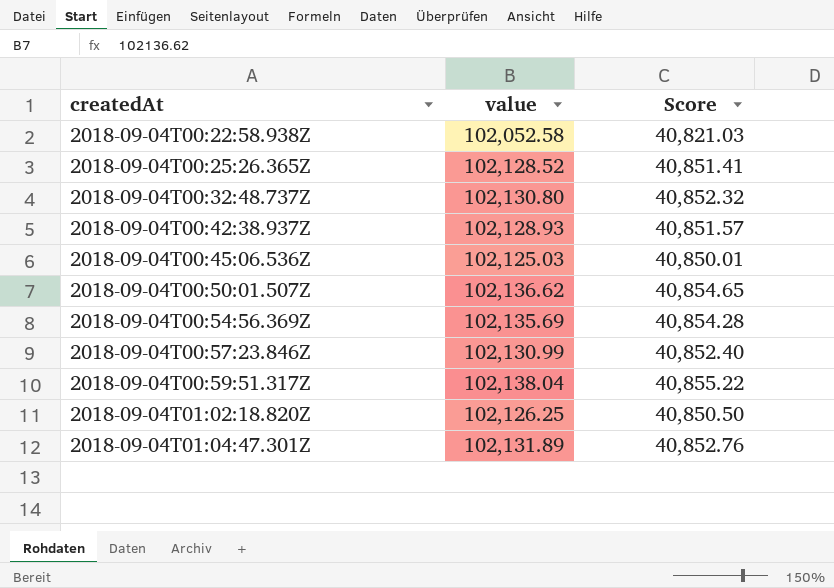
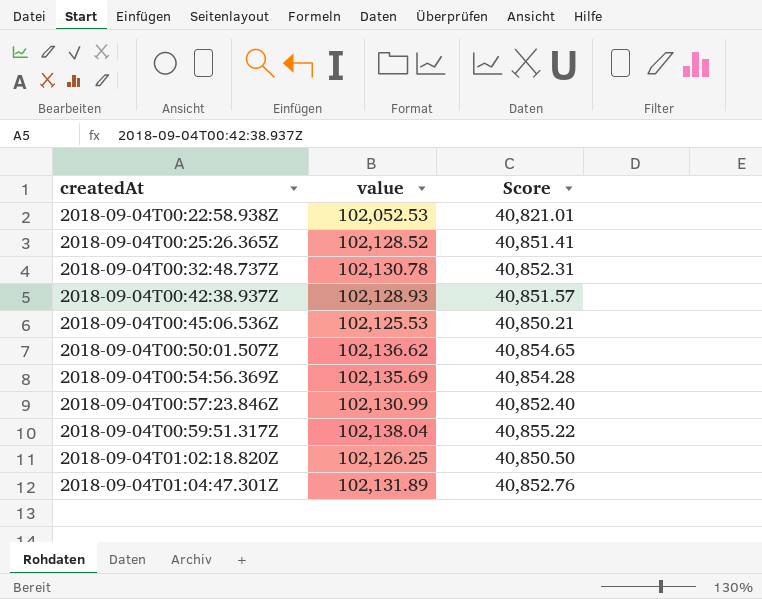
2018-09-04T00:22:58.938Z | value: 102,052.58 -> 102,052.53
2018-09-04T00:22:58.938Z | Score: 40,821.03 -> 40,821.01
2018-09-04T00:32:48.737Z | value: 102,130.80 -> 102,130.78
2018-09-04T00:32:48.737Z | Score: 40,852.32 -> 40,852.31
2018-09-04T00:45:06.536Z | value: 102,125.03 -> 102,125.53
2018-09-04T00:45:06.536Z | Score: 40,850.01 -> 40,850.21

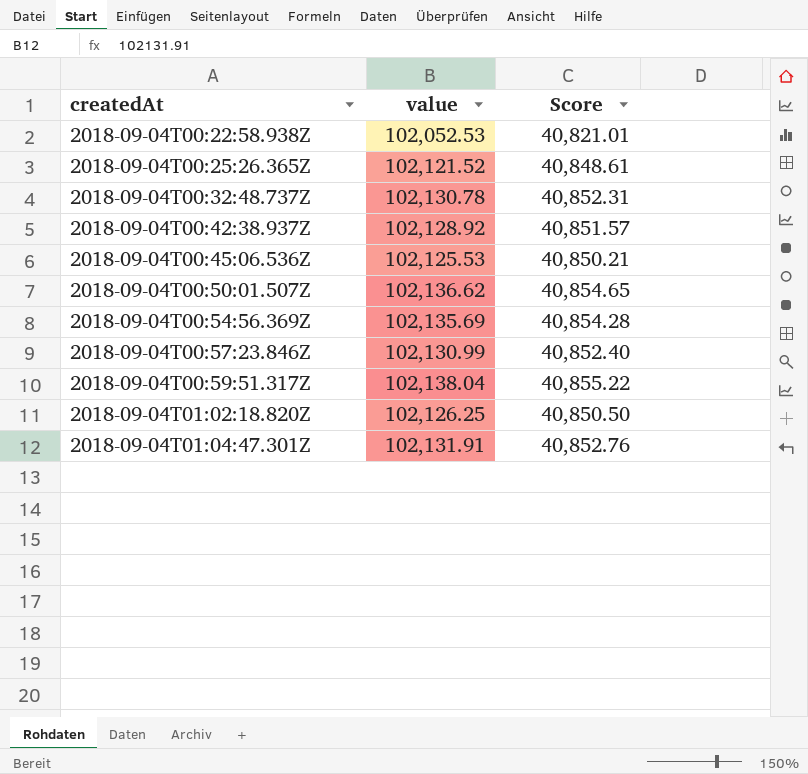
2018-09-04T00:25:26.365Z | value: 102,128.52 -> 102,121.52
2018-09-04T00:25:26.365Z | Score: 40,851.41 -> 40,848.61
2018-09-04T00:42:38.937Z | value: 102,128.93 -> 102,128.92
2018-09-04T01:04:47.301Z | value: 102,131.89 -> 102,131.91

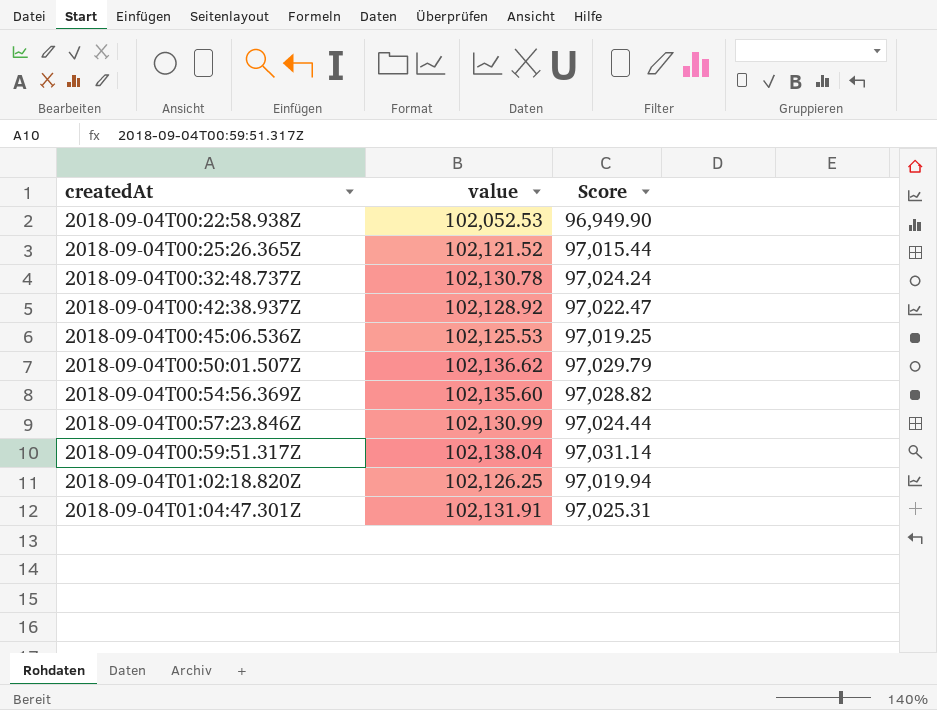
column Score | formula: [value] * 0.4 -> [value] * 0.95
2018-09-04T00:54:56.369Z | value: 102,135.69 -> 102,135.60

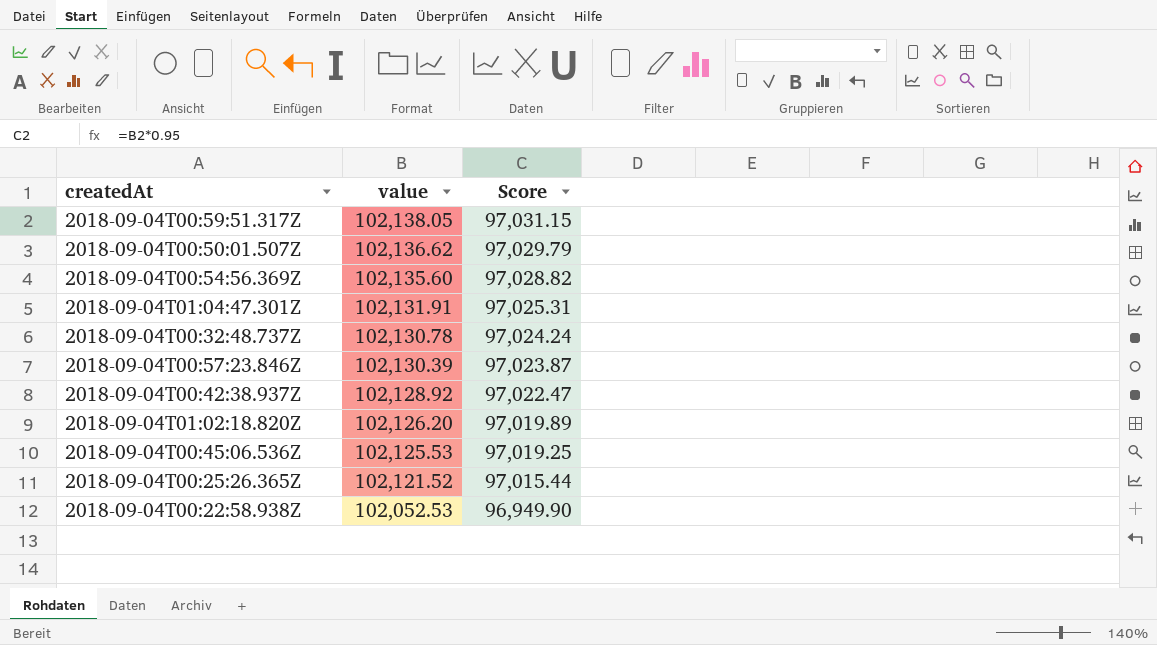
row order: createdAt ascending -> value descending
2018-09-04T00:59:51.317Z | value: 102,138.04 -> 102,138.05
2018-09-04T00:59:51.317Z | Score: 97,031.14 -> 97,031.15
2018-09-04T00:57:23.846Z | value: 102,130.99 -> 102,130.39
2018-09-04T00:57:23.846Z | Score: 97,024.44 -> 97,023.87
2018-09-04T01:02:18.820Z | value: 102,126.25 -> 102,126.20
2018-09-04T01:02:18.820Z | Score: 97,019.94 -> 97,019.89

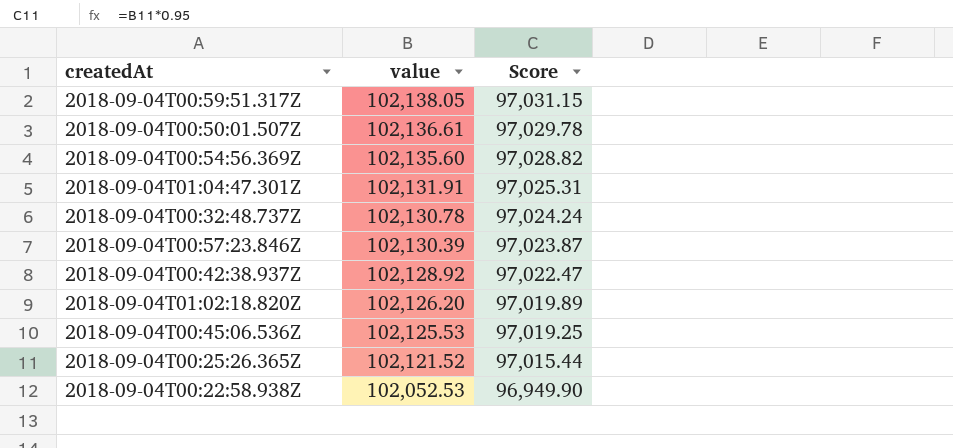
2018-09-04T00:50:01.507Z | value: 102,136.62 -> 102,136.61
2018-09-04T00:50:01.507Z | Score: 97,029.79 -> 97,029.78

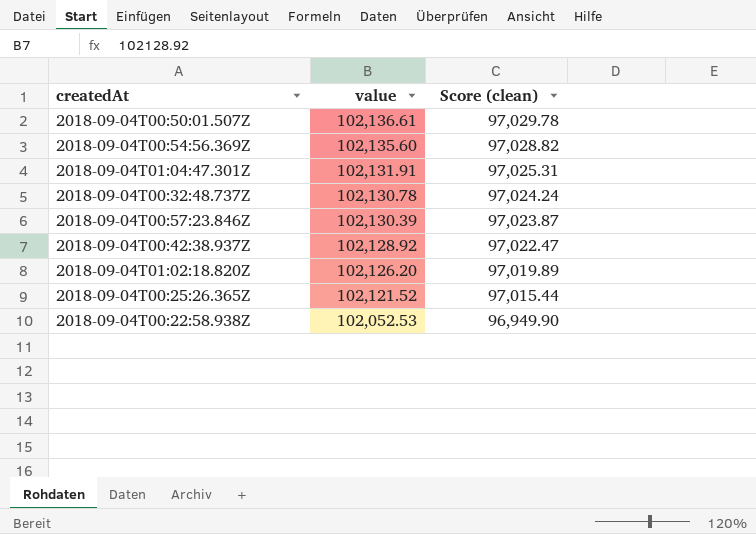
column name: Score -> Score (clean)
row 2018-09-04T00:59:51.317Z: 102,138.05 | 97,031.15 -> none
row 2018-09-04T00:45:06.536Z: 102,125.53 | 97,019.25 -> none

